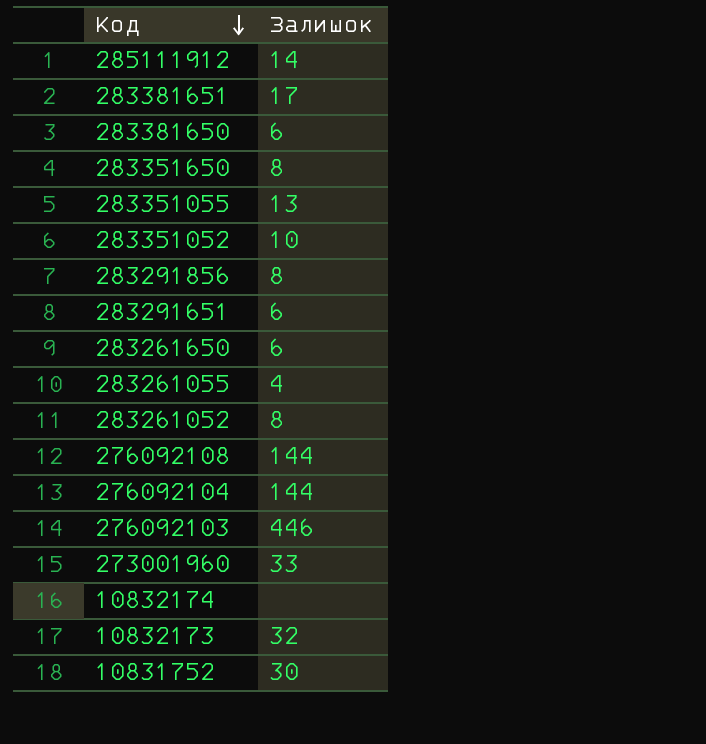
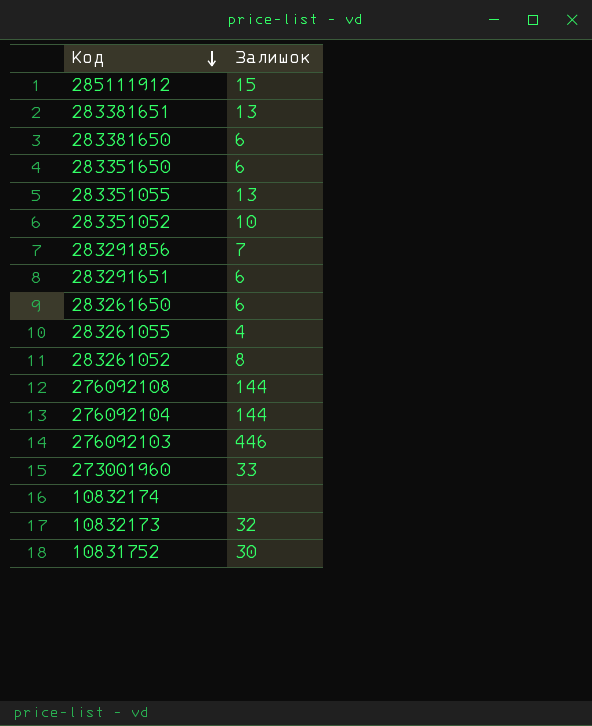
285111912 | Залишок: 14 -> 15
283381651 | Залишок: 17 -> 13
283351650 | Залишок: 8 -> 6
283291856 | Залишок: 8 -> 7

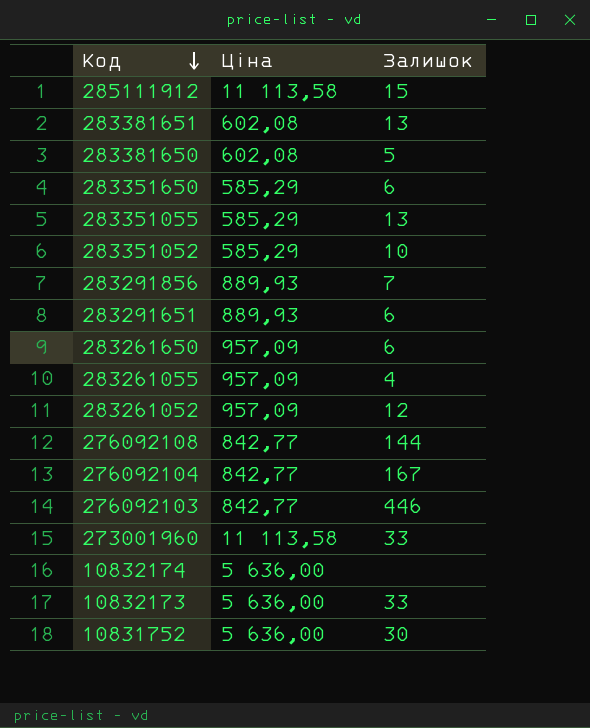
column Ціна | position: none -> 2
283381650 | Залишок: 6 -> 5
283261052 | Залишок: 8 -> 12
276092104 | Залишок: 144 -> 167
10832173 | Залишок: 32 -> 33

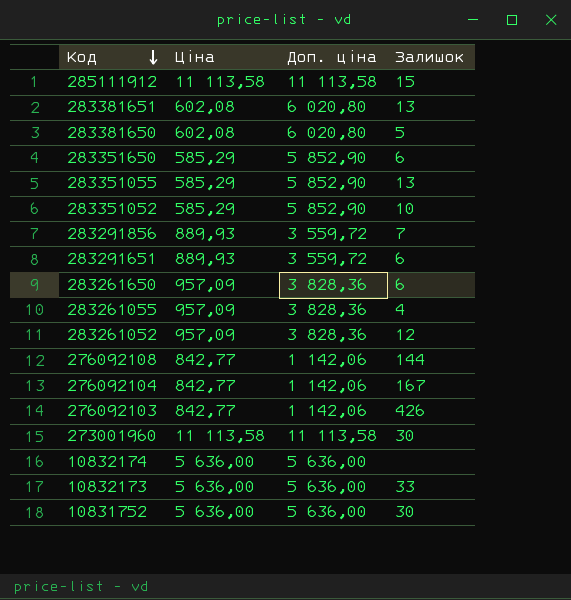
column Доп. ціна | position: none -> 3
276092103 | Залишок: 446 -> 426
273001960 | Залишок: 33 -> 30

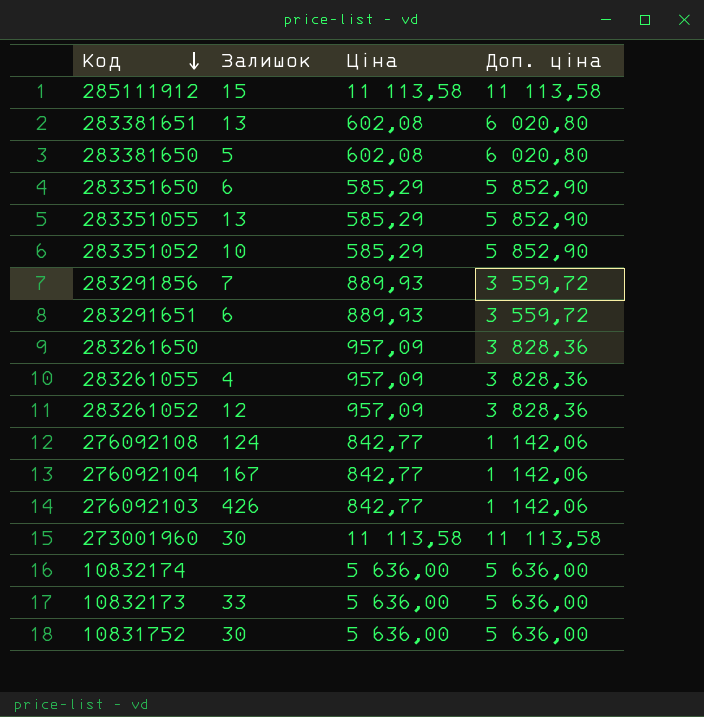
column Залишок | position: 4 -> 2
283261650 | Залишок: 6 -> none
276092108 | Залишок: 144 -> 124

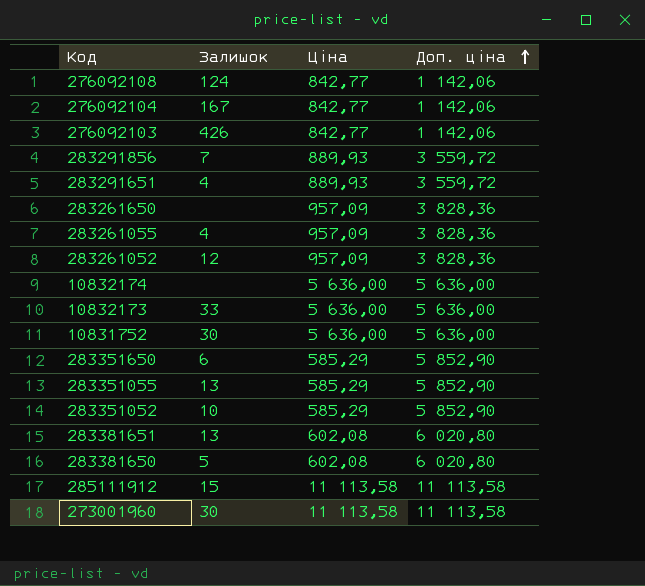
row order: Код descending -> Доп. ціна ascending
283291651 | Залишок: 6 -> 4

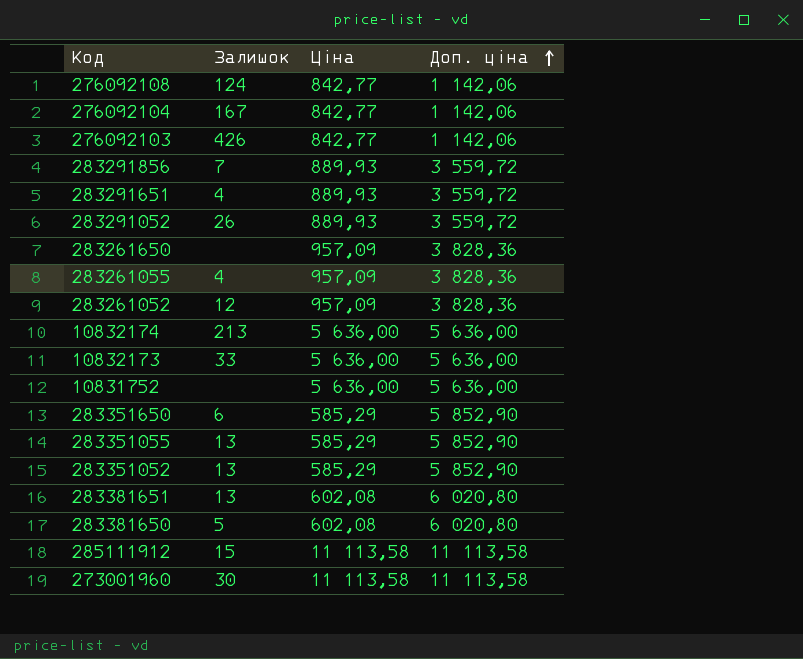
row 283291052: none -> 26 | 889,93 | 3 559,72
10832174 | Залишок: none -> 213
10831752 | Залишок: 30 -> none
283351052 | Залишок: 10 -> 13

